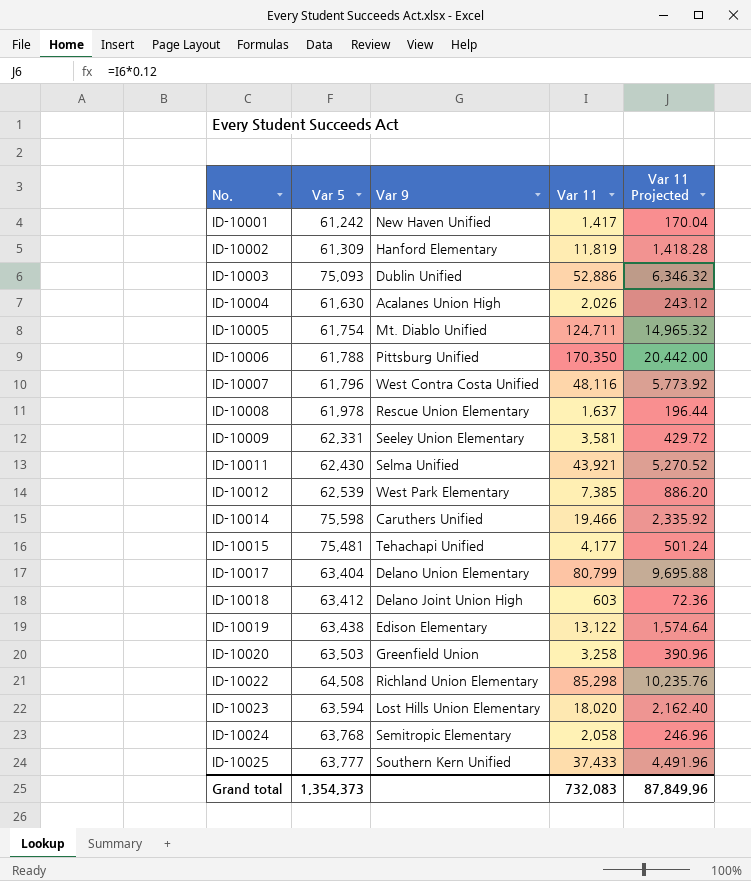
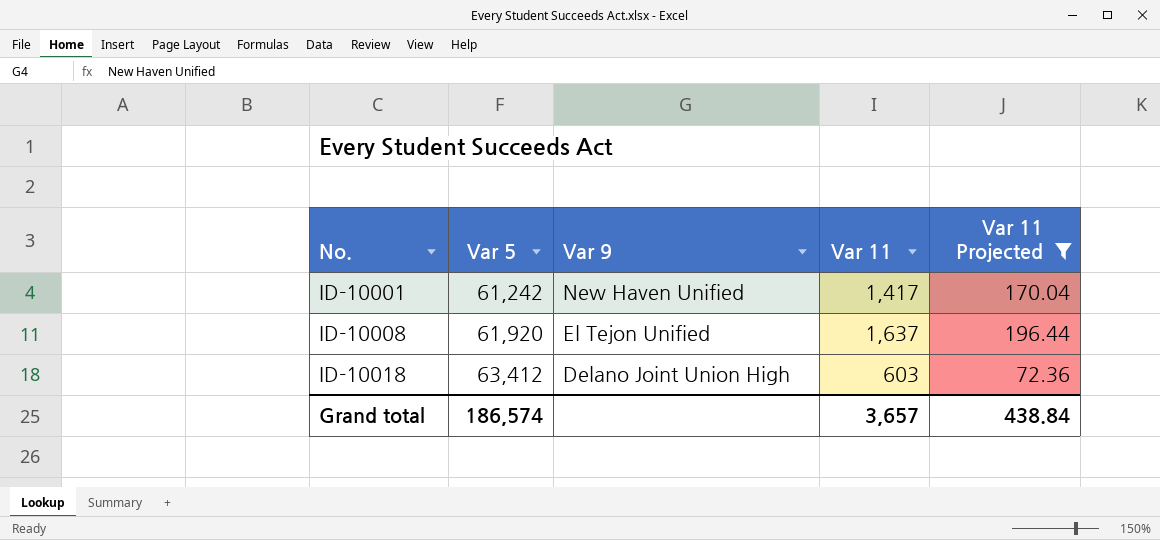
filter: none -> Var 11 Projected <= 196.44
ID-10008 | Var 5: 61,978 -> 61,920
ID-10008 | Var 9: Rescue Union Elementary -> El Tejon Unified
Grand total | Var 5: 1,354,373 -> 186,574
Grand total | Var 11: 732,083 -> 3,657
Grand total | Var 11 Projected: 87,849.96 -> 438.84

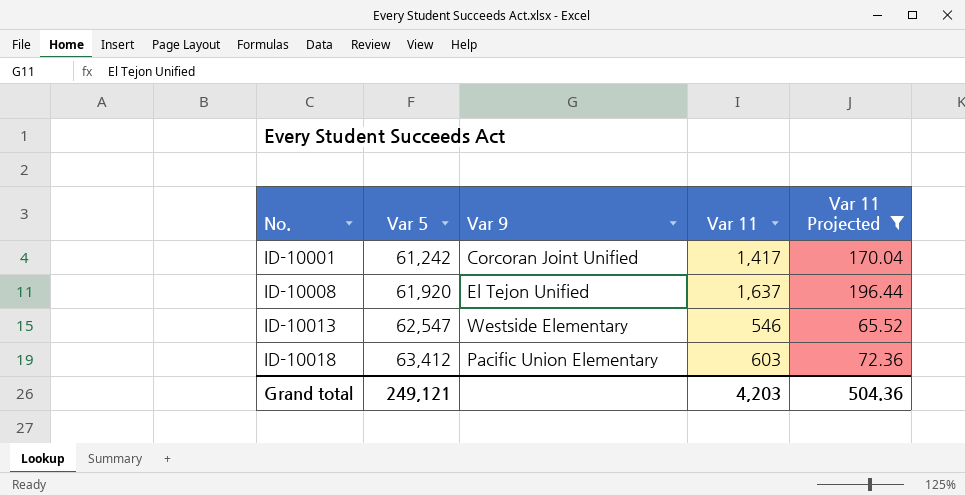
ID-10001 | Var 9: New Haven Unified -> Corcoran Joint Unified
row ID-10013: none -> 62,547 | Westside Elementary | 546 | 65.52
ID-10018 | Var 9: Delano Joint Union High -> Pacific Union Elementary
Grand total | Var 5: 186,574 -> 249,121
Grand total | Var 11: 3,657 -> 4,203
Grand total | Var 11 Projected: 438.84 -> 504.36

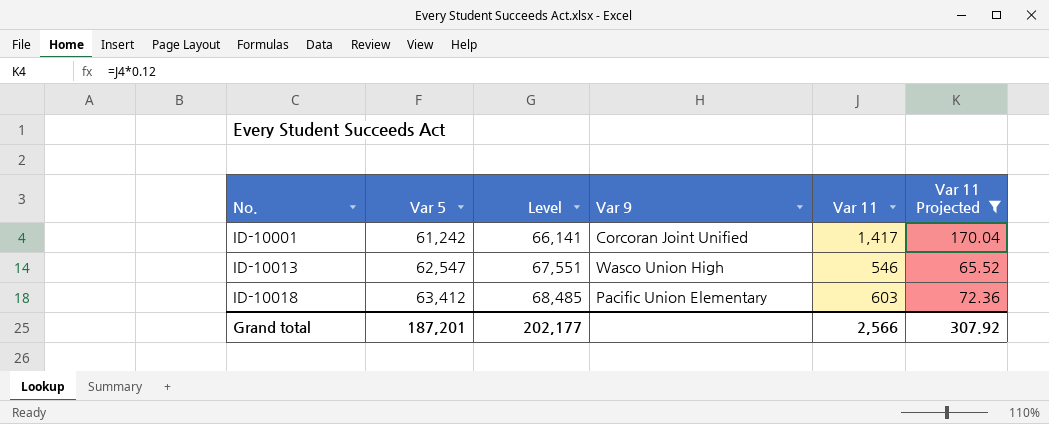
column Level | formula: none -> [Var 5] * 1.08
row ID-10008: 61,920 | El Tejon Unified | 1,637 | 196.44 -> none
ID-10013 | Var 9: Westside Elementary -> Wasco Union High
Grand total | Var 5: 249,121 -> 187,201
Grand total | Var 11: 4,203 -> 2,566
Grand total | Var 11 Projected: 504.36 -> 307.92

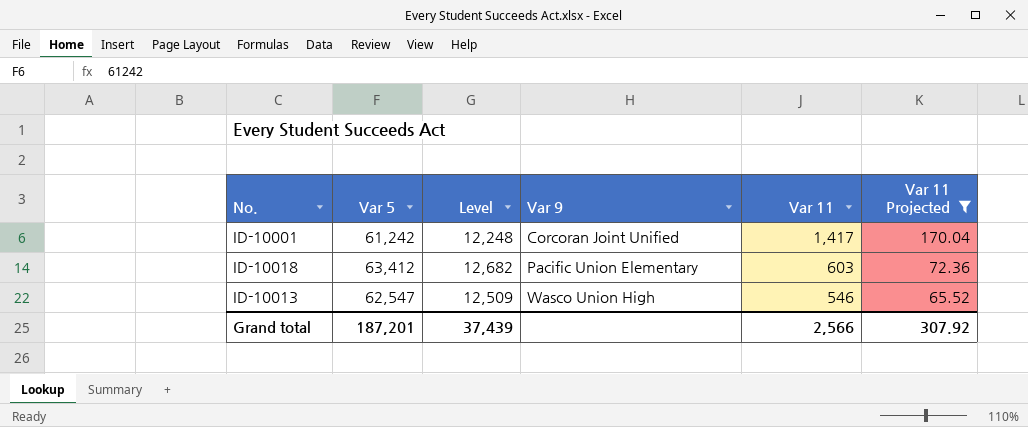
row order: No. ascending -> Var 9 ascending
column Level | formula: [Var 5] * 1.08 -> [Var 5] * 0.2
Grand total | Level: 202,177 -> 37,439

